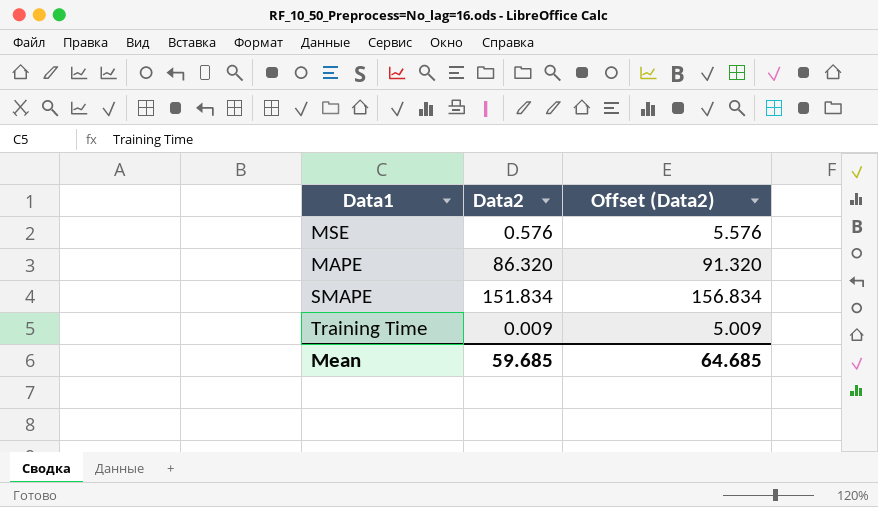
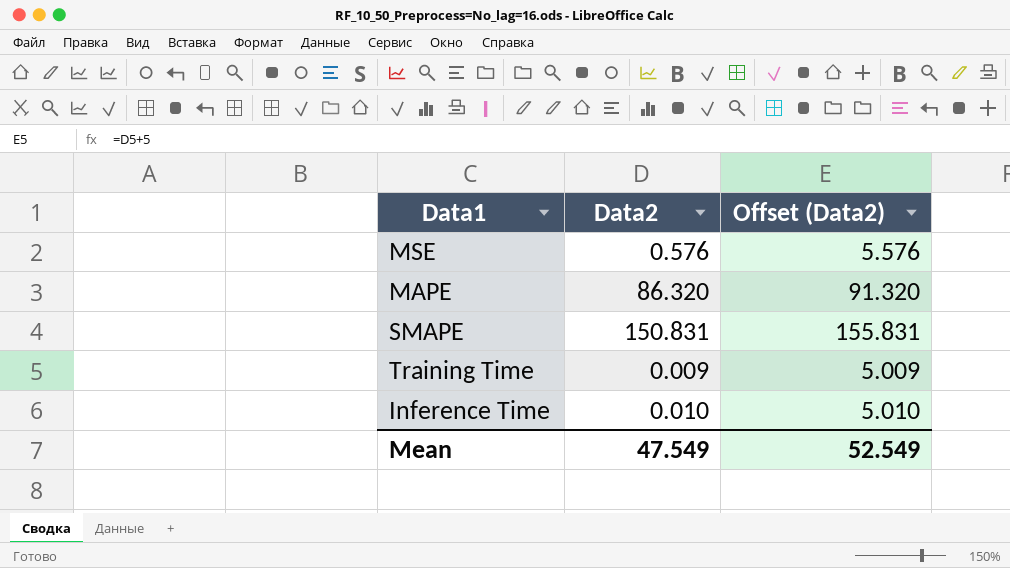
SMAPE | Data2: 151.834 -> 150.831
SMAPE | Offset (Data2): 156.834 -> 155.831
row Inference Time: none -> 0.010 | 5.010
Mean | Data2: 59.685 -> 47.549
Mean | Offset (Data2): 64.685 -> 52.549

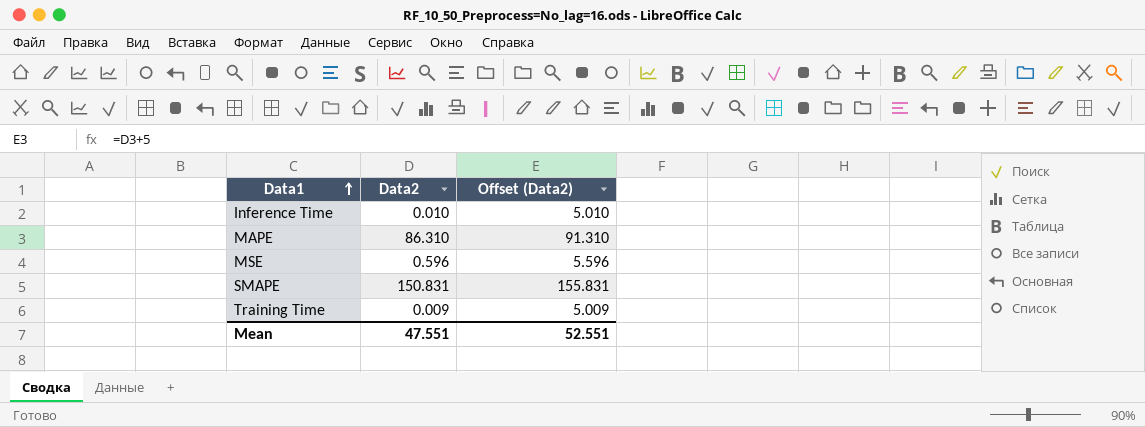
row order: none -> Data1 ascending
MAPE | Data2: 86.320 -> 86.310
MAPE | Offset (Data2): 91.320 -> 91.310
MSE | Data2: 0.576 -> 0.596
MSE | Offset (Data2): 5.576 -> 5.596
Mean | Data2: 47.549 -> 47.551
Mean | Offset (Data2): 52.549 -> 52.551

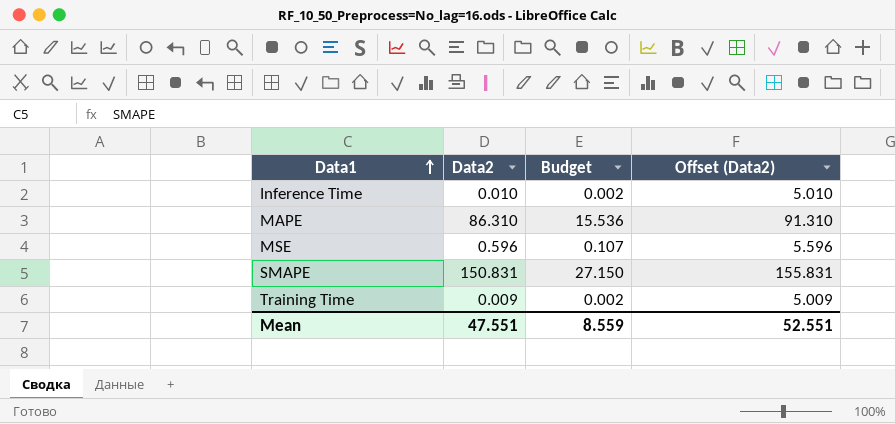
column Budget | formula: none -> [Data2] * 0.18

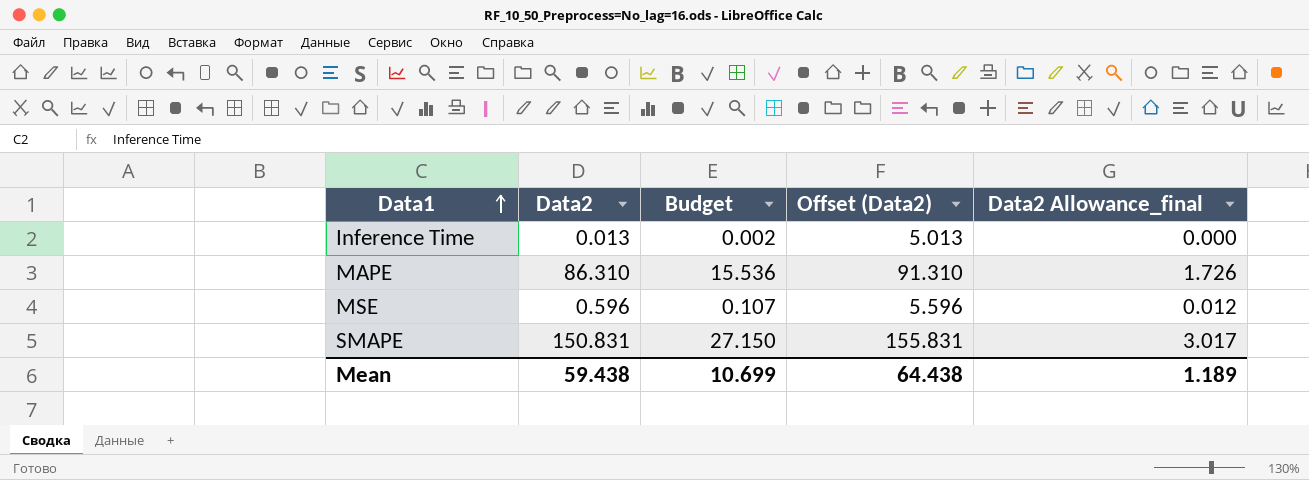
column Data2 Allowance_final | formula: none -> [Data2] * 0.02
row Training Time: 0.009 | 0.002 | 5.009 -> none
Inference Time | Data2: 0.010 -> 0.013
Inference Time | Offset (Data2): 5.010 -> 5.013
Mean | Data2: 47.551 -> 59.438
Mean | Budget: 8.559 -> 10.699
Mean | Offset (Data2): 52.551 -> 64.438

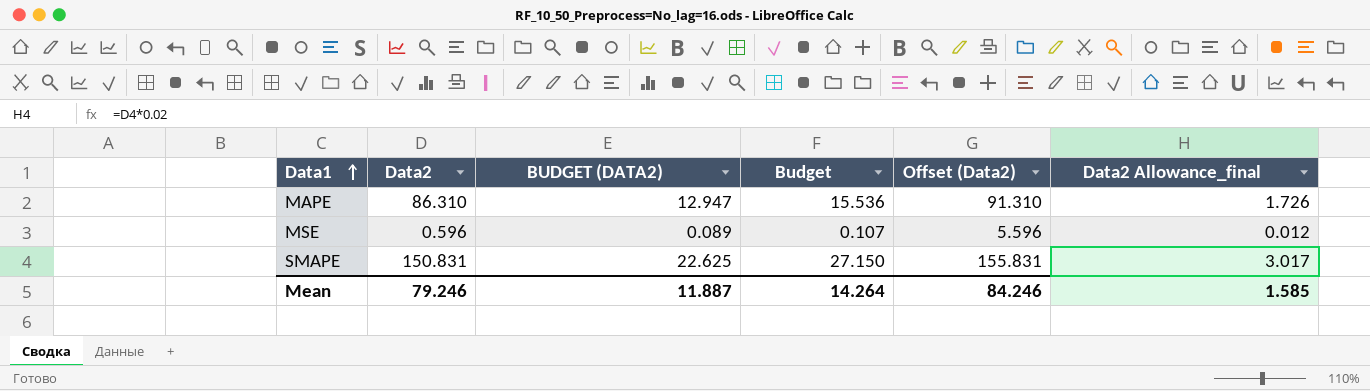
column BUDGET (DATA2) | formula: none -> [Data2] * 0.15
row Inference Time: 0.013 | 0.002 | 5.013 | 0.000 -> none
Mean | Data2: 59.438 -> 79.246
Mean | Budget: 10.699 -> 14.264
Mean | Offset (Data2): 64.438 -> 84.246
Mean | Data2 Allowance_final: 1.189 -> 1.585

